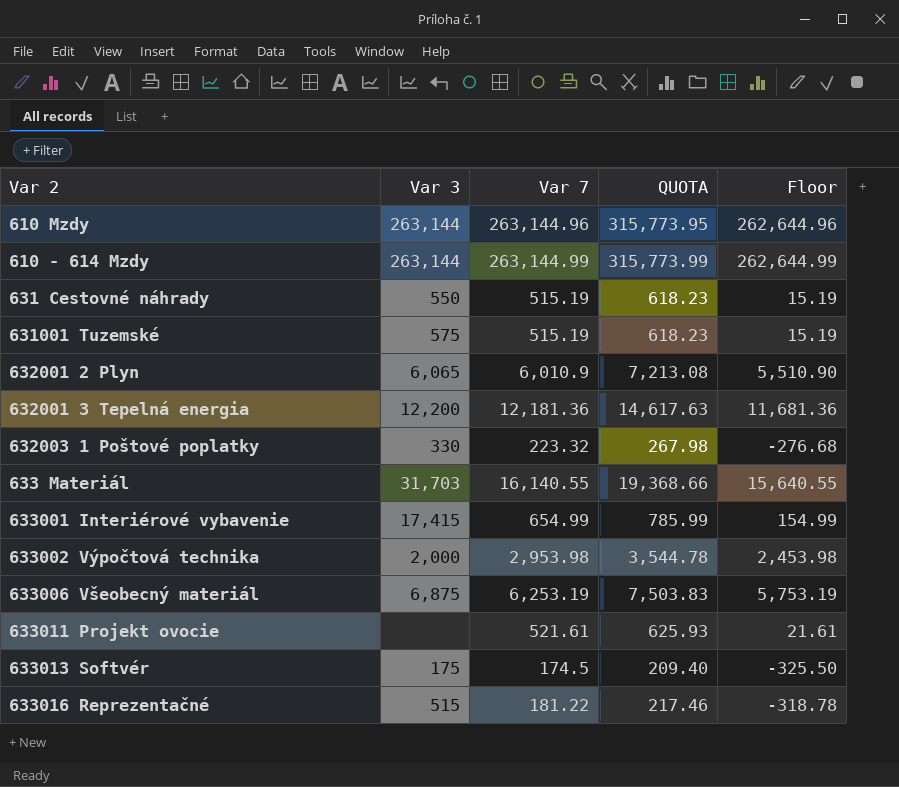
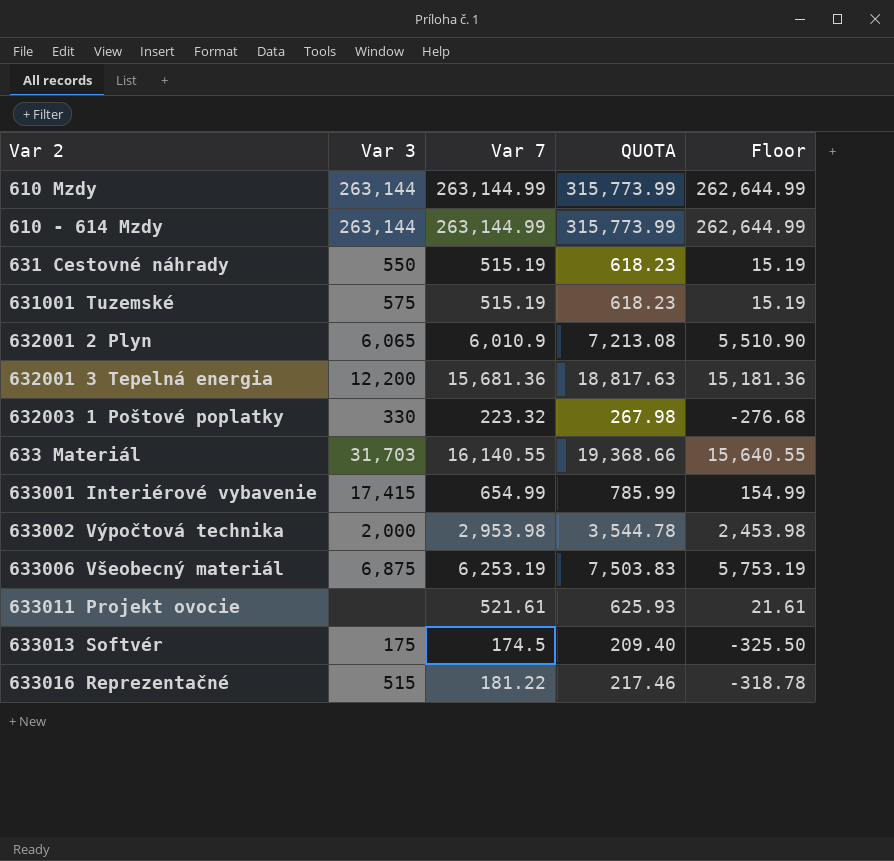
610 Mzdy | Var 7: 263,144.96 -> 263,144.99
610 Mzdy | QUOTA: 315,773.95 -> 315,773.99
610 Mzdy | Floor: 262,644.96 -> 262,644.99
632001 3 Tepelná energia | Var 7: 12,181.36 -> 15,681.36
632001 3 Tepelná energia | QUOTA: 14,617.63 -> 18,817.63
632001 3 Tepelná energia | Floor: 11,681.36 -> 15,181.36

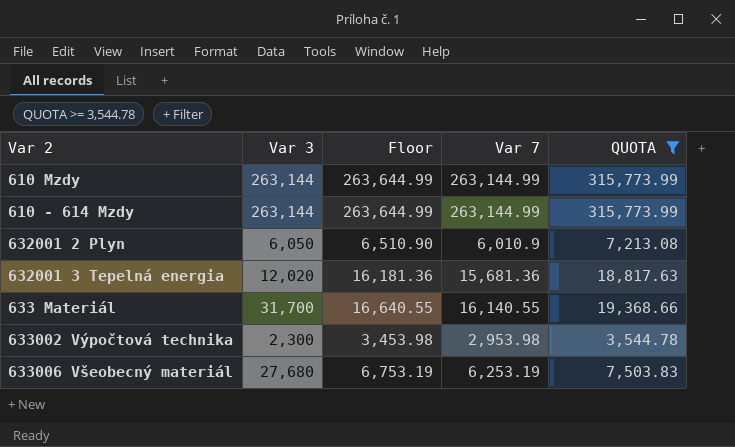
filter: none -> QUOTA >= 3,544.78
column Floor | formula: [Var 7] - 500 -> [Var 7] + 500
column Floor | position: 5 -> 3
632001 2 Plyn | Var 3: 6,065 -> 6,050
632001 3 Tepelná energia | Var 3: 12,200 -> 12,020
633 Materiál | Var 3: 31,703 -> 31,700
633002 Výpočtová technika | Var 3: 2,000 -> 2,300
633006 Všeobecný materiál | Var 3: 6,875 -> 27,680

